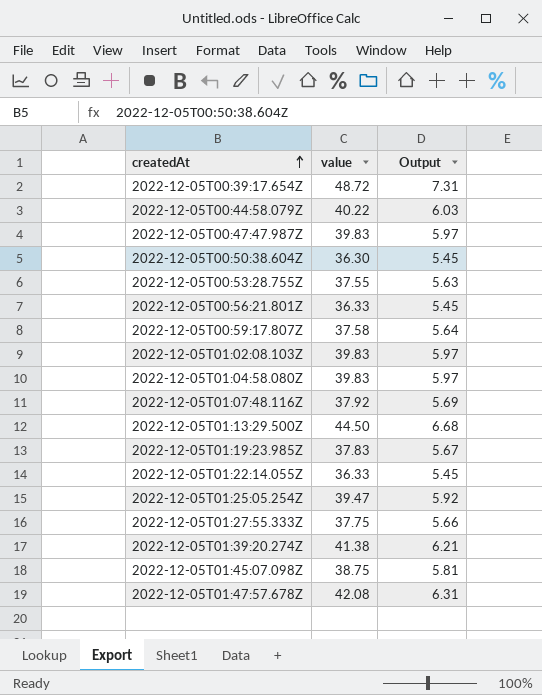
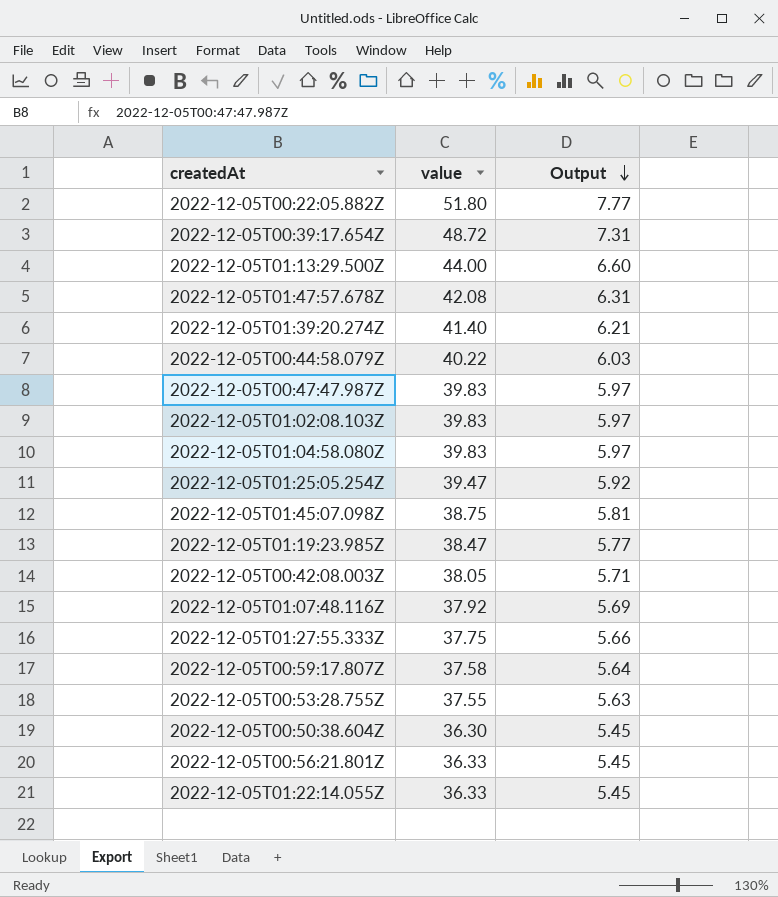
row order: createdAt ascending -> Output descending
row 2022-12-05T00:22:05.882Z: none -> 51.80 | 7.77
2022-12-05T01:13:29.500Z | value: 44.50 -> 44.00
2022-12-05T01:13:29.500Z | Output: 6.68 -> 6.60
2022-12-05T01:39:20.274Z | value: 41.38 -> 41.40
2022-12-05T01:19:23.985Z | value: 37.83 -> 38.47
2022-12-05T01:19:23.985Z | Output: 5.67 -> 5.77
row 2022-12-05T00:42:08.003Z: none -> 38.05 | 5.71

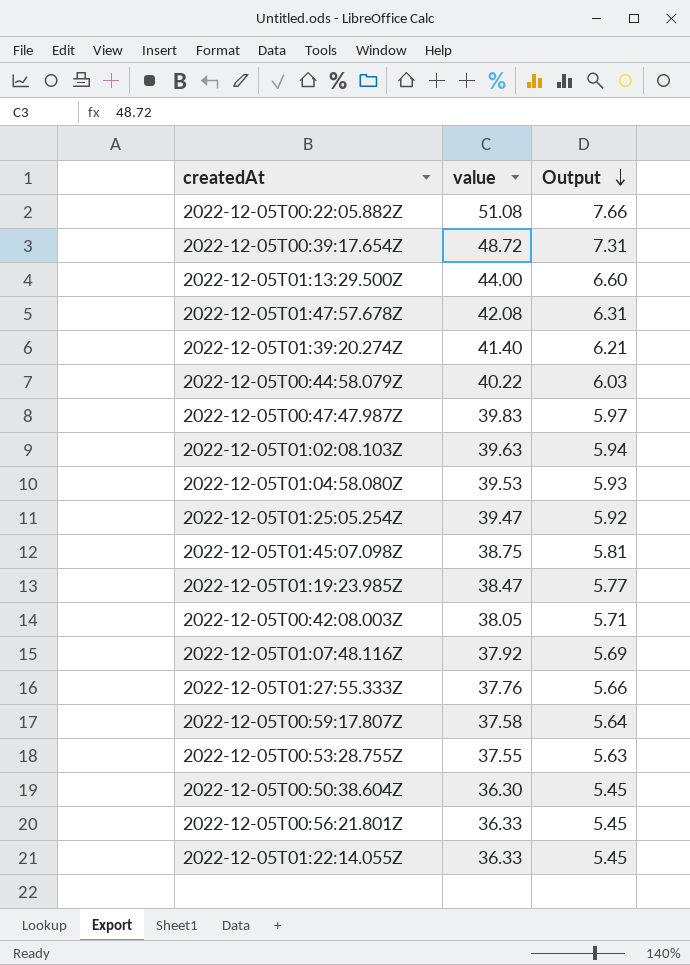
2022-12-05T00:22:05.882Z | value: 51.80 -> 51.08
2022-12-05T00:22:05.882Z | Output: 7.77 -> 7.66
2022-12-05T01:02:08.103Z | value: 39.83 -> 39.63
2022-12-05T01:02:08.103Z | Output: 5.97 -> 5.94
2022-12-05T01:04:58.080Z | value: 39.83 -> 39.53
2022-12-05T01:04:58.080Z | Output: 5.97 -> 5.93
2022-12-05T01:27:55.333Z | value: 37.75 -> 37.76

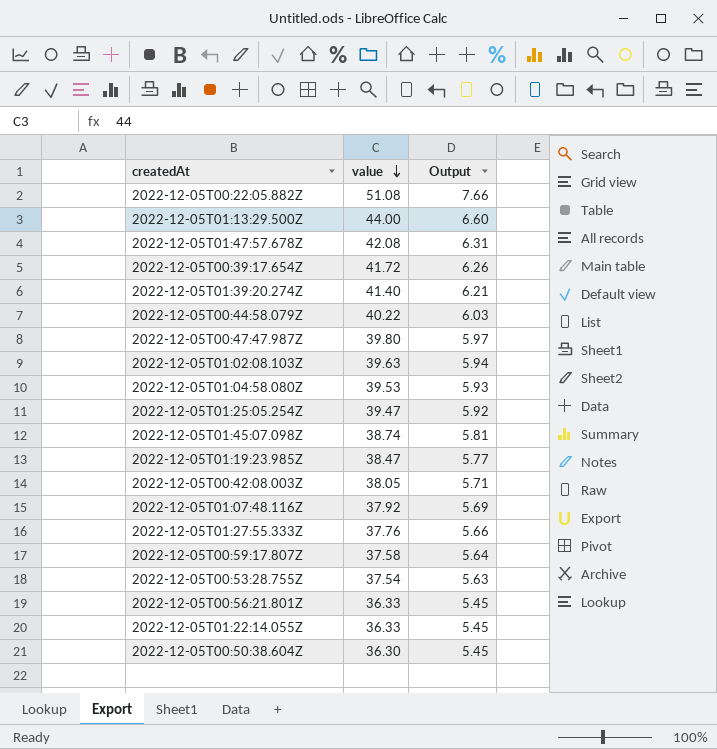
row order: Output descending -> value descending
2022-12-05T00:39:17.654Z | value: 48.72 -> 41.72
2022-12-05T00:39:17.654Z | Output: 7.31 -> 6.26
2022-12-05T00:47:47.987Z | value: 39.83 -> 39.80
2022-12-05T01:45:07.098Z | value: 38.75 -> 38.74
2022-12-05T00:53:28.755Z | value: 37.55 -> 37.54

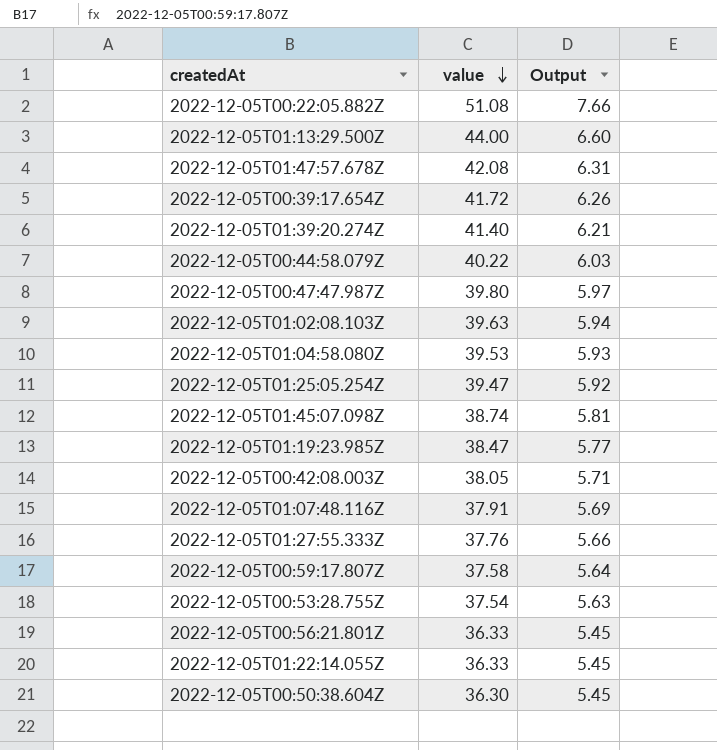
2022-12-05T01:07:48.116Z | value: 37.92 -> 37.91

